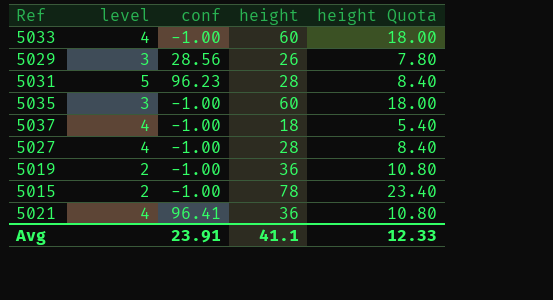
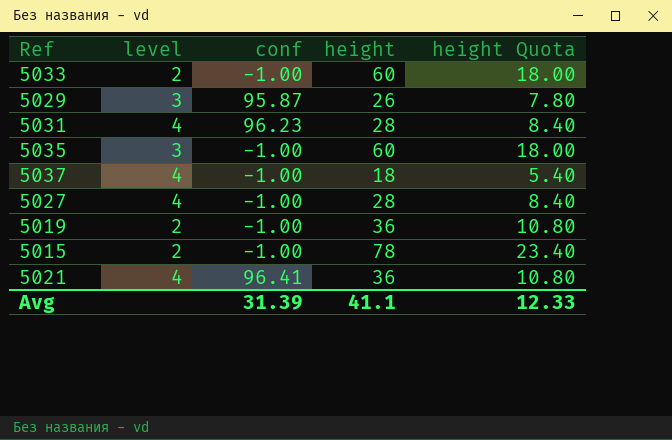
5033 | level: 4 -> 2
5029 | conf: 28.56 -> 95.87
5031 | level: 5 -> 4
Avg | conf: 23.91 -> 31.39

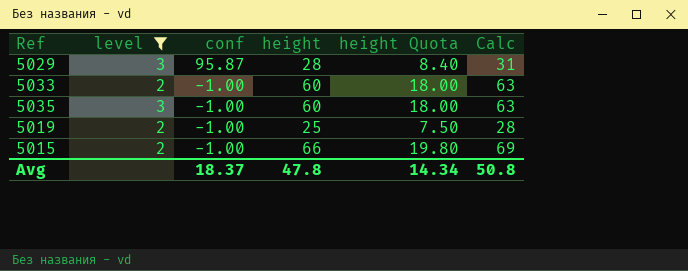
filter: none -> level != 4
row order: none -> conf descending
column Calc | formula: none -> [height] + 3
5029 | height: 26 -> 28
5029 | height Quota: 7.80 -> 8.40
5019 | height: 36 -> 25
5019 | height Quota: 10.80 -> 7.50
5015 | height: 78 -> 66
5015 | height Quota: 23.40 -> 19.80
Avg | conf: 31.39 -> 18.37
Avg | height: 41.1 -> 47.8
Avg | height Quota: 12.33 -> 14.34

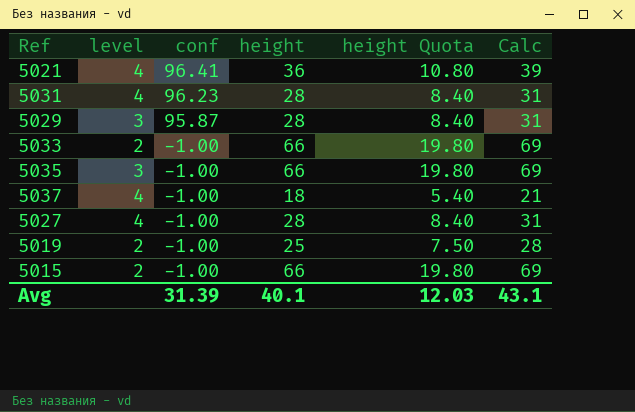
filter: level != 4 -> none
5033 | height: 60 -> 66
5033 | height Quota: 18.00 -> 19.80
5033 | Calc: 63 -> 69
5035 | height: 60 -> 66
5035 | height Quota: 18.00 -> 19.80
5035 | Calc: 63 -> 69
Avg | conf: 18.37 -> 31.39
Avg | height: 47.8 -> 40.1
Avg | height Quota: 14.34 -> 12.03
Avg | Calc: 50.8 -> 43.1

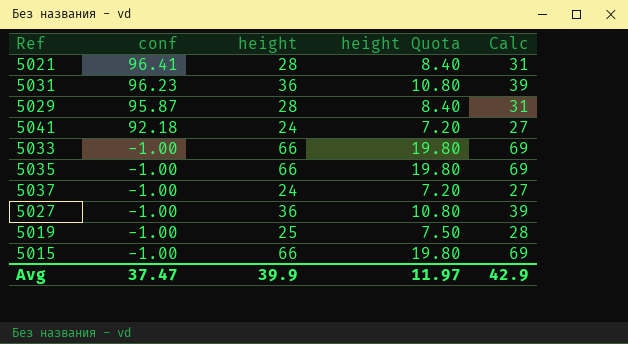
column level | position: 2 -> none
5021 | height: 36 -> 28
5021 | height Quota: 10.80 -> 8.40
5021 | Calc: 39 -> 31
5031 | height: 28 -> 36
5031 | height Quota: 8.40 -> 10.80
5031 | Calc: 31 -> 39
row 5041: none -> 92.18 | 24 | 7.20 | 27
5037 | height: 18 -> 24
5037 | height Quota: 5.40 -> 7.20
5037 | Calc: 21 -> 27
5027 | height: 28 -> 36
5027 | height Quota: 8.40 -> 10.80
5027 | Calc: 31 -> 39
Avg | conf: 31.39 -> 37.47
Avg | height: 40.1 -> 39.9
Avg | height Quota: 12.03 -> 11.97
Avg | Calc: 43.1 -> 42.9

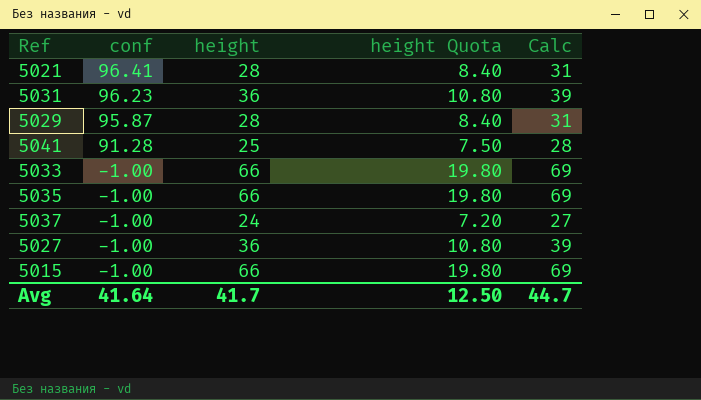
row 5019: -1.00 | 25 | 7.50 | 28 -> none
5041 | conf: 92.18 -> 91.28
5041 | height: 24 -> 25
5041 | height Quota: 7.20 -> 7.50
5041 | Calc: 27 -> 28
Avg | conf: 37.47 -> 41.64
Avg | height: 39.9 -> 41.7
Avg | height Quota: 11.97 -> 12.50
Avg | Calc: 42.9 -> 44.7

